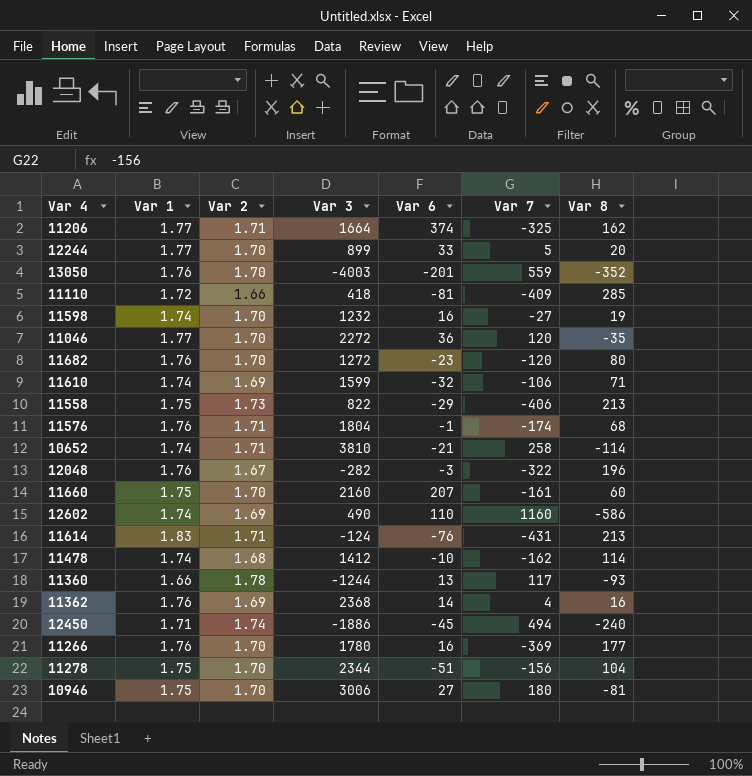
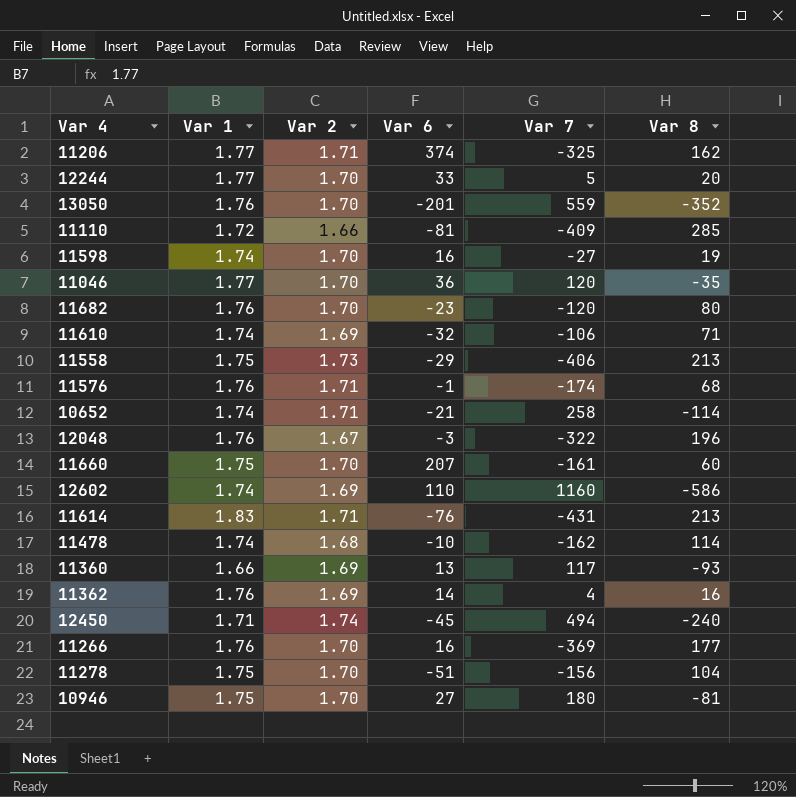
column Var 3 | position: 4 -> none
11360 | Var 2: 1.78 -> 1.69

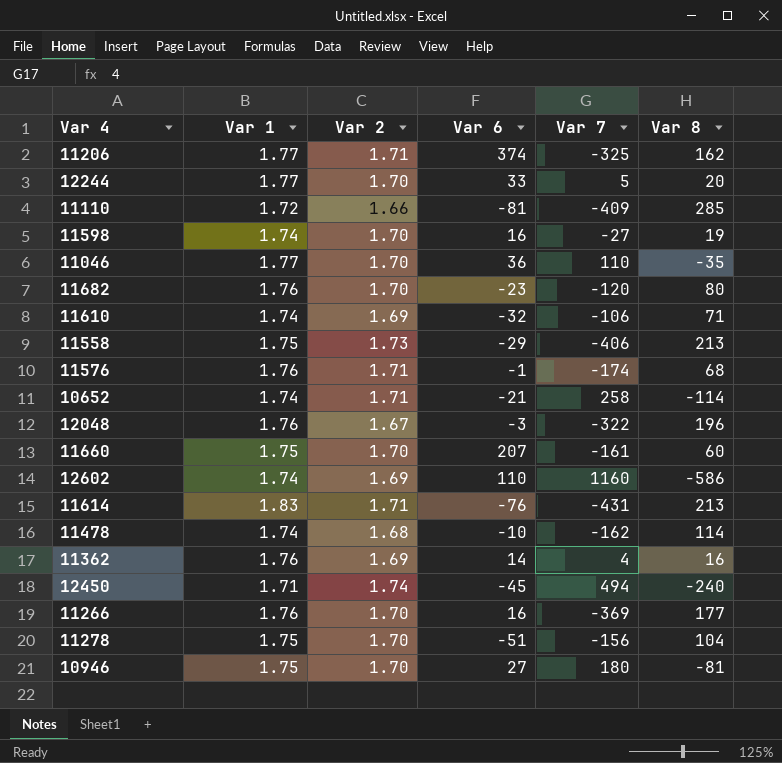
row 13050: 1.76 | 1.70 | -201 | 559 | -352 -> none
row 11360: 1.66 | 1.69 | 13 | 117 | -93 -> none
11046 | Var 7: 120 -> 110

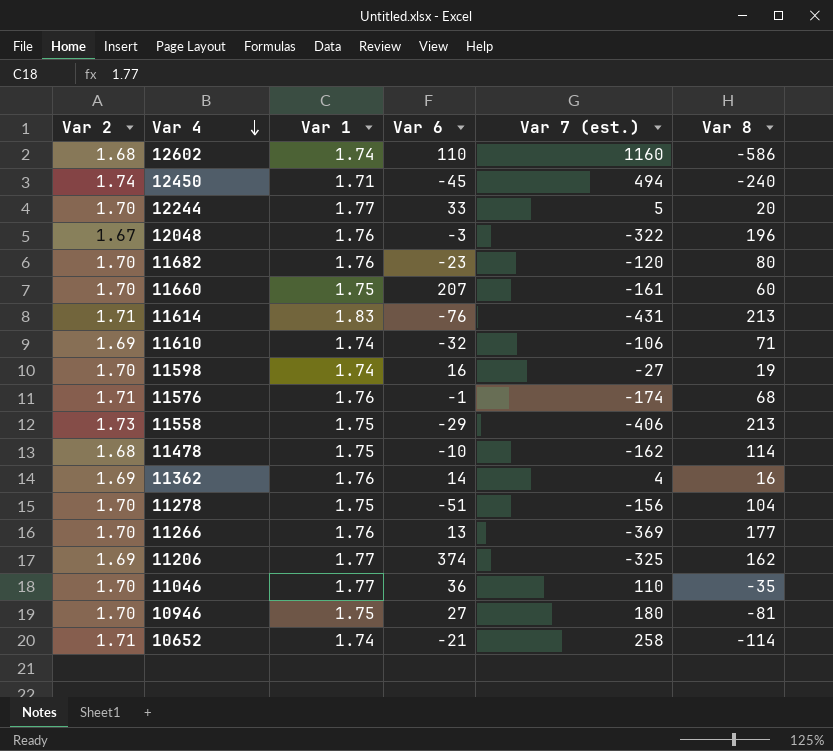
row order: none -> Var 4 descending
column Var 2 | position: 3 -> 1
column name: Var 7 -> Var 7 (est.)
row 11110: 1.72 | 1.66 | -81 | -409 | 285 -> none
12602 | Var 2: 1.69 -> 1.68
11478 | Var 1: 1.74 -> 1.75
11266 | Var 6: 16 -> 13
11206 | Var 2: 1.71 -> 1.69

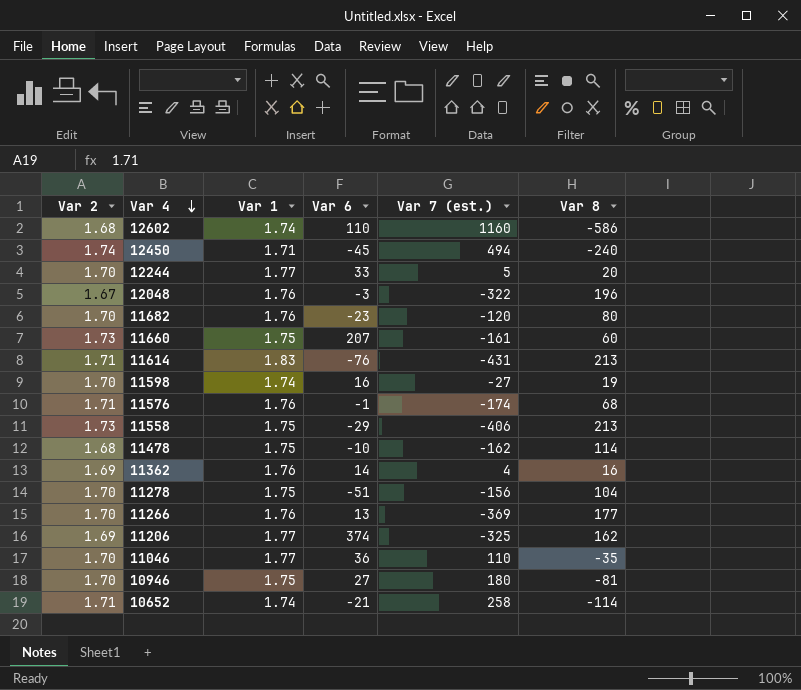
row 11610: 1.69 | 1.74 | -32 | -106 | 71 -> none
11660 | Var 2: 1.70 -> 1.73

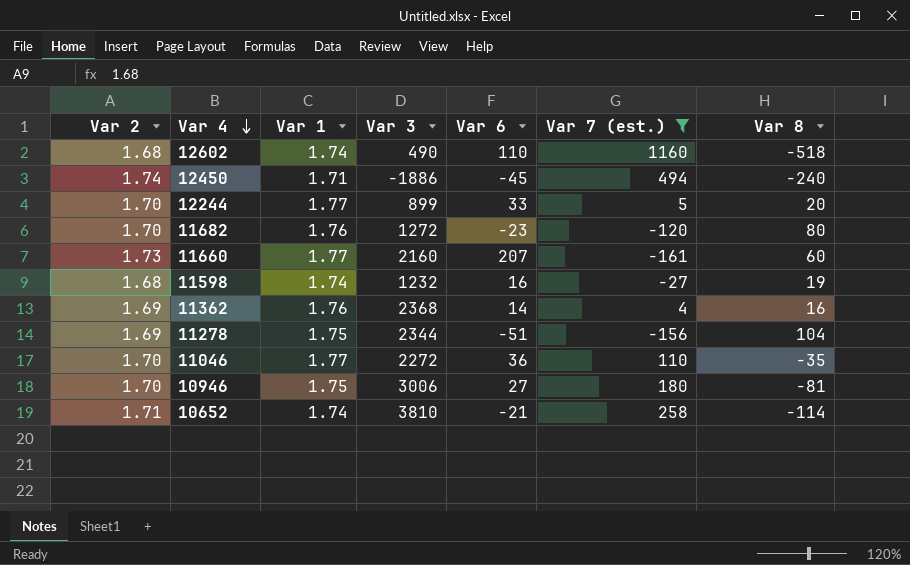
filter: none -> Var 7 (est.) >= -161
column Var 3 | position: none -> 4
12602 | Var 8: -586 -> -518
11660 | Var 1: 1.75 -> 1.77
11598 | Var 2: 1.70 -> 1.68
11278 | Var 2: 1.70 -> 1.69

